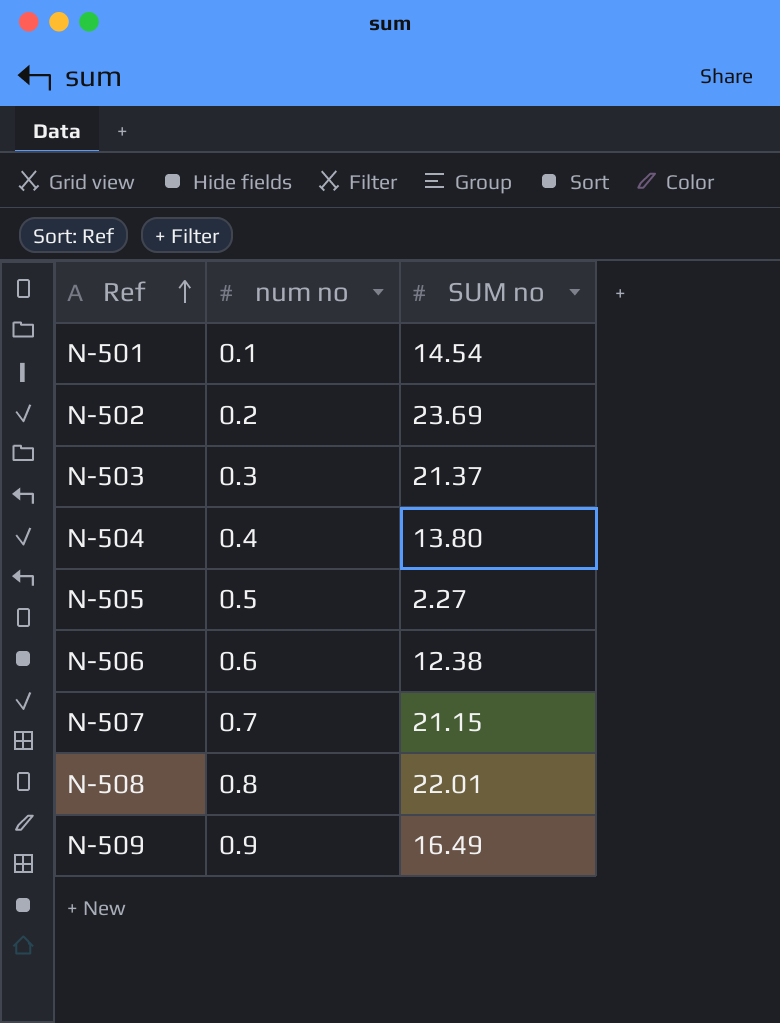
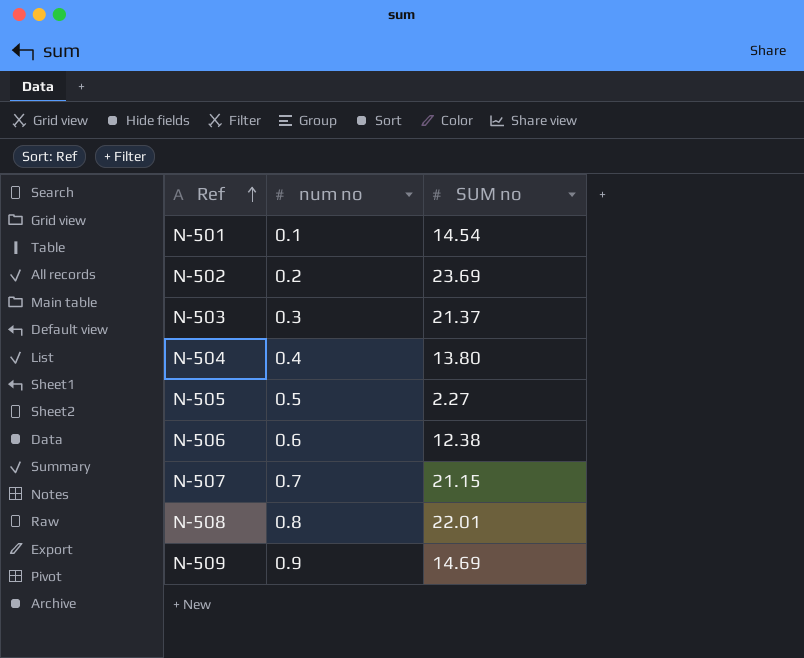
N-509 | SUM no: 16.49 -> 14.69

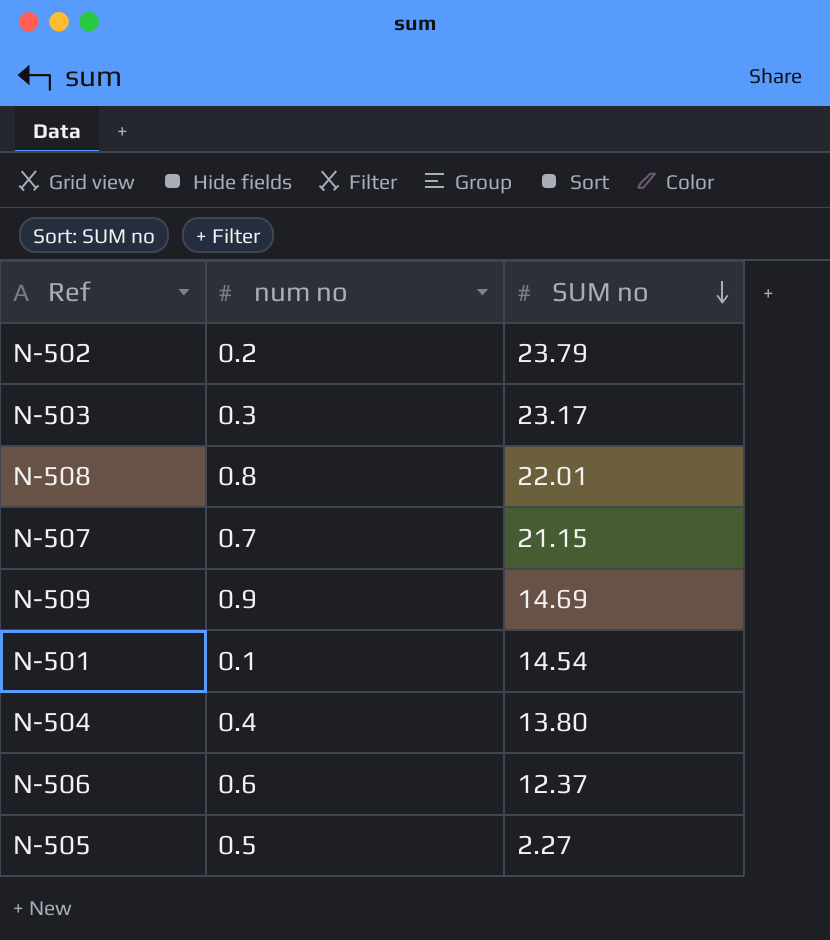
row order: Ref ascending -> SUM no descending
N-502 | SUM no: 23.69 -> 23.79
N-503 | SUM no: 21.37 -> 23.17
N-506 | SUM no: 12.38 -> 12.37

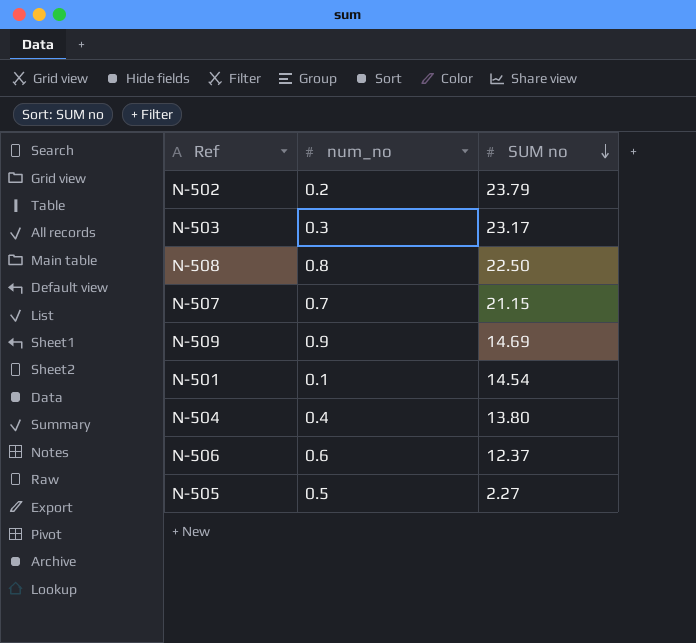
column name: num no -> num_no
N-508 | SUM no: 22.01 -> 22.50

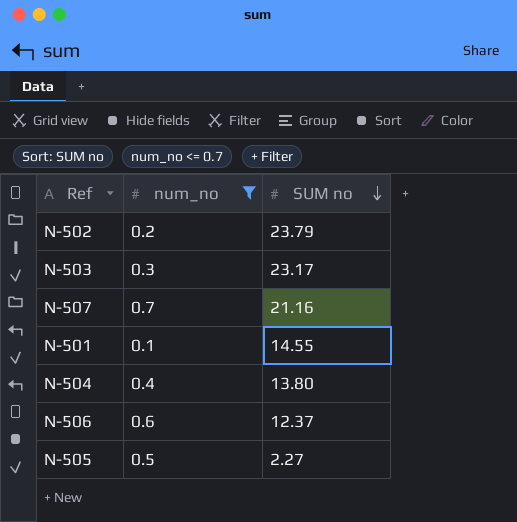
filter: none -> num_no <= 0.7
N-507 | SUM no: 21.15 -> 21.16
N-501 | SUM no: 14.54 -> 14.55

